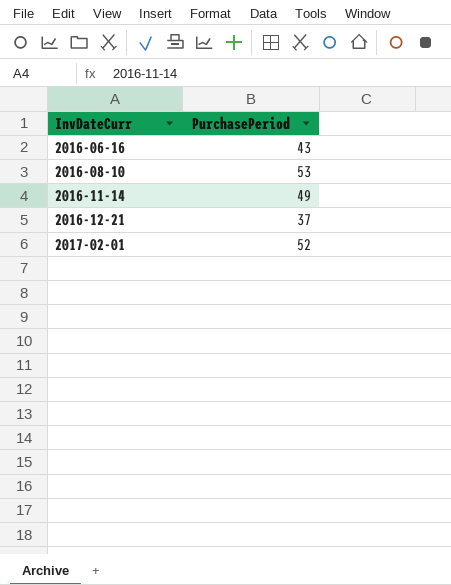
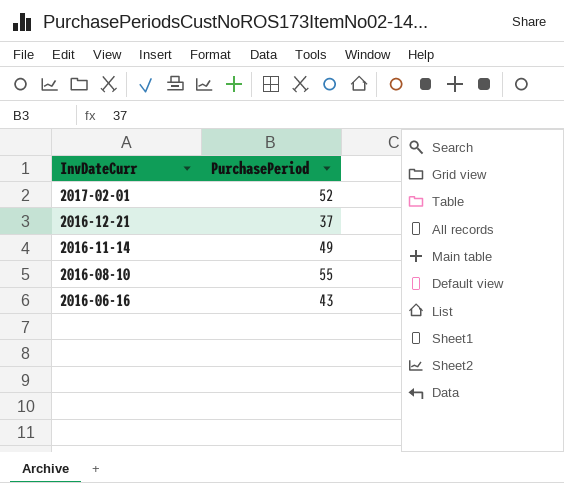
row order: InvDateCurr ascending -> InvDateCurr descending
2016-08-10 | PurchasePeriod: 53 -> 55

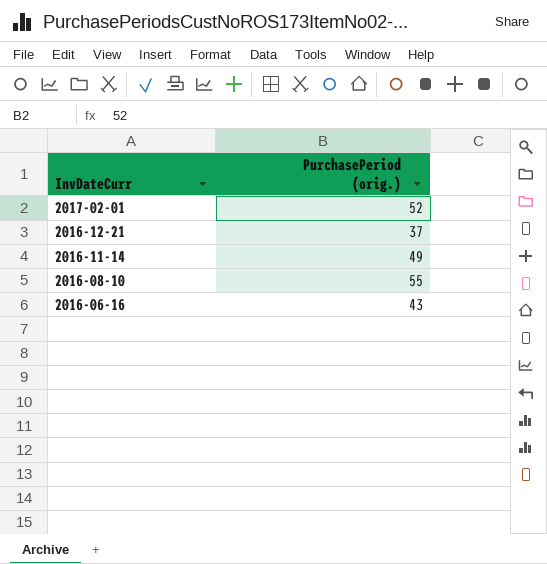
column name: PurchasePeriod -> PurchasePeriod (orig.)

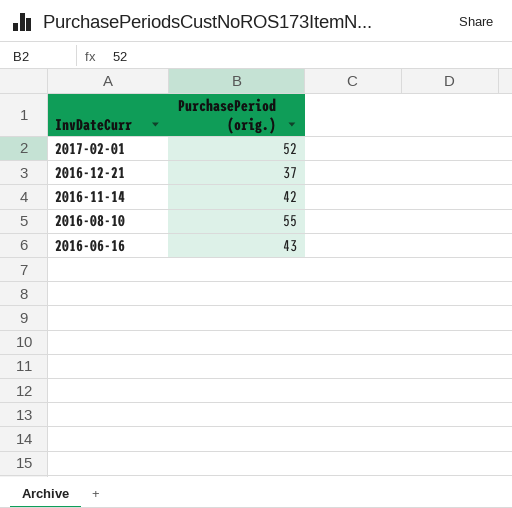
2016-11-14 | PurchasePeriod (orig.): 49 -> 42

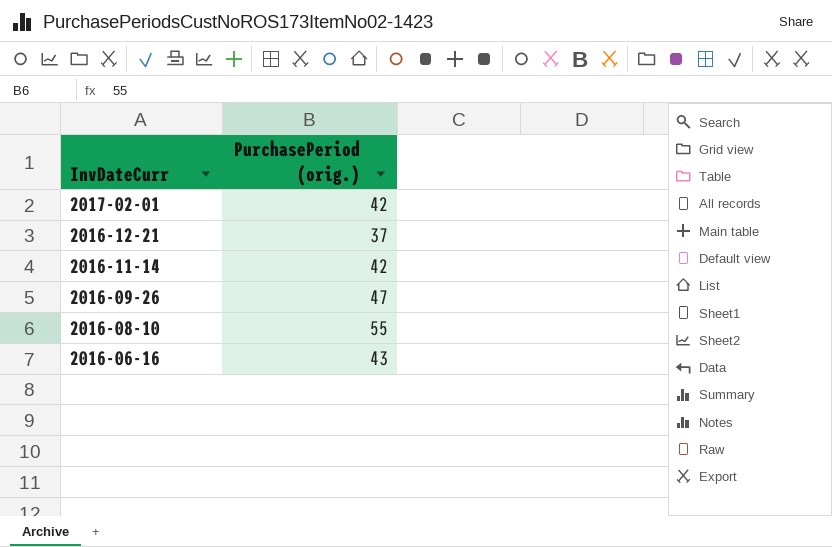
2017-02-01 | PurchasePeriod (orig.): 52 -> 42
row 2016-09-26: none -> 47

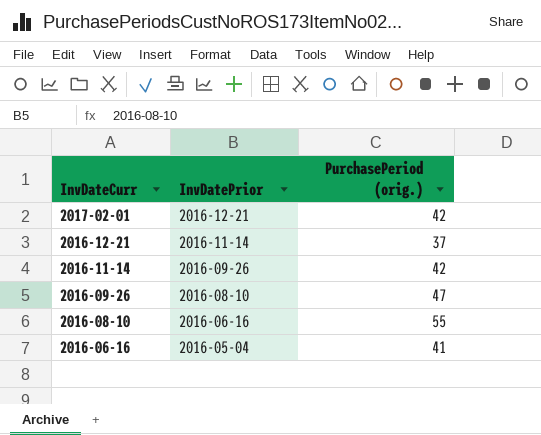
column InvDatePrior | position: none -> 2
2016-06-16 | PurchasePeriod (orig.): 43 -> 41

